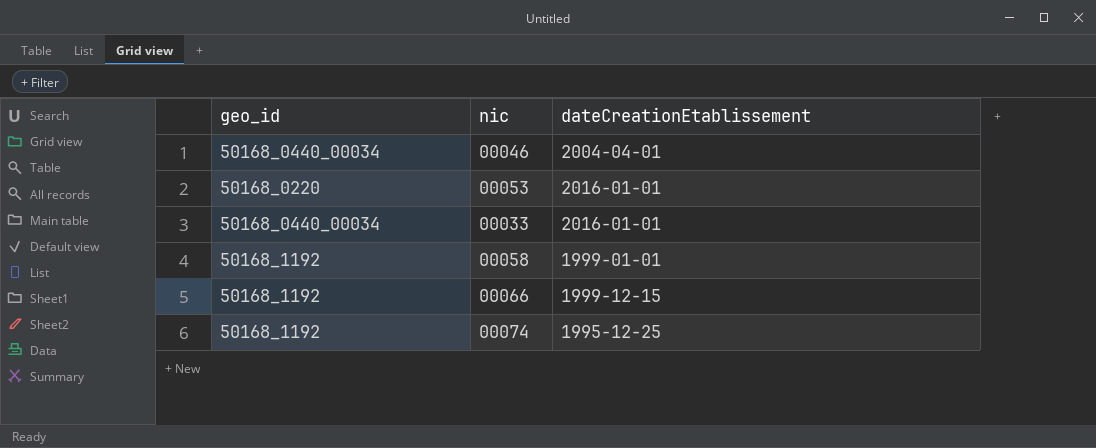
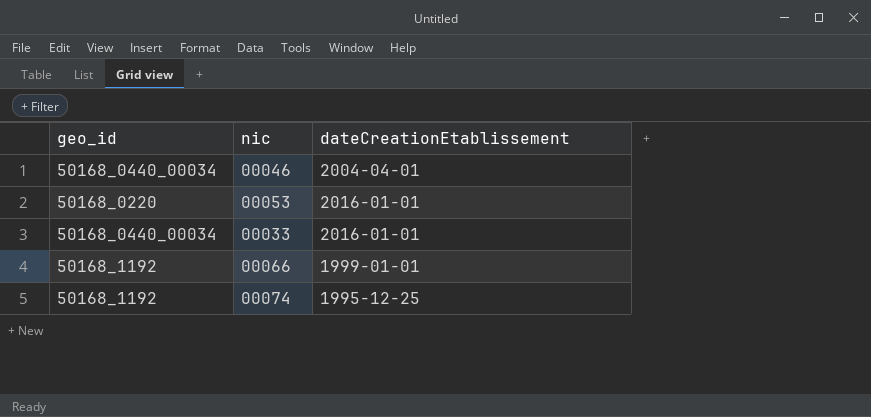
row 00058: 50168_1192 | 1999-01-01 -> none
00066 | dateCreationEtablissement: 1999-12-15 -> 1999-01-01

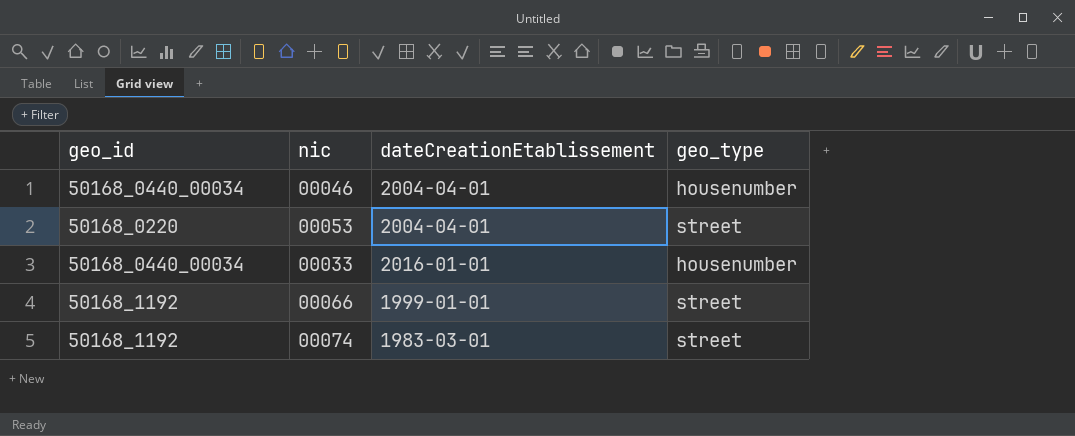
column geo_type | position: none -> 4
00053 | dateCreationEtablissement: 2016-01-01 -> 2004-04-01
00074 | dateCreationEtablissement: 1995-12-25 -> 1983-03-01

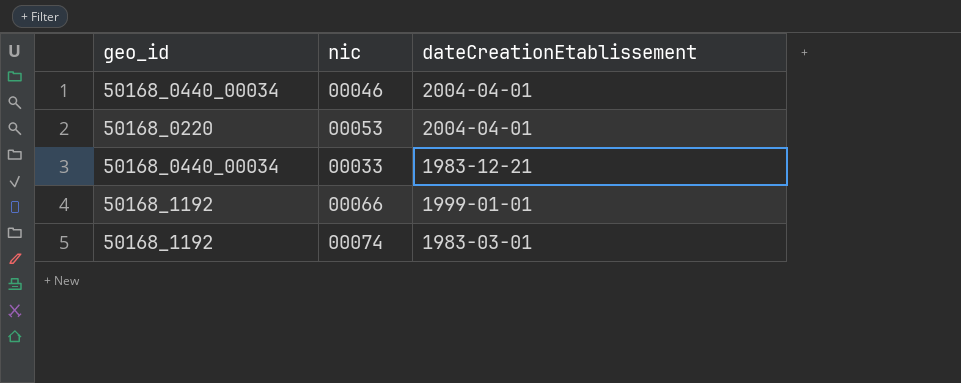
column geo_type | position: 4 -> none
00033 | dateCreationEtablissement: 2016-01-01 -> 1983-12-21

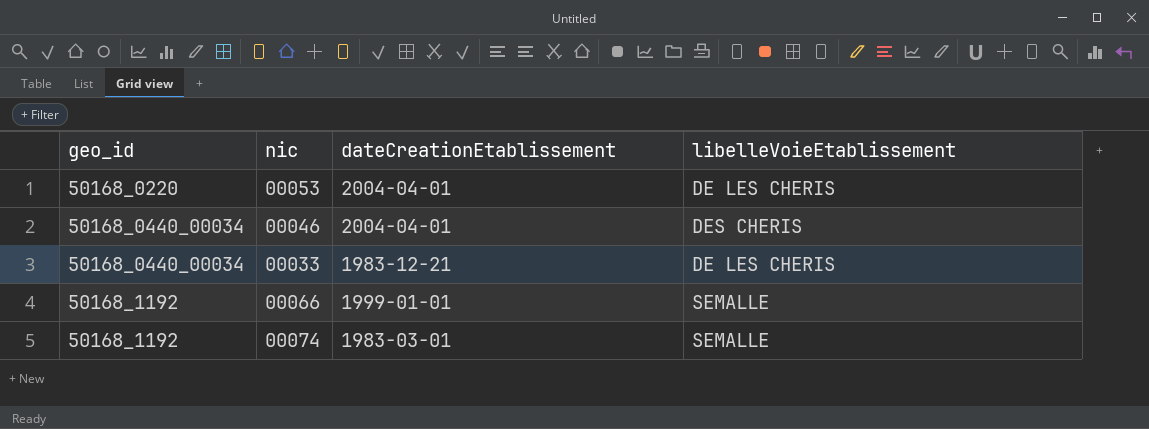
row order: none -> geo_id ascending
column libelleVoieEtablissement | position: none -> 4

